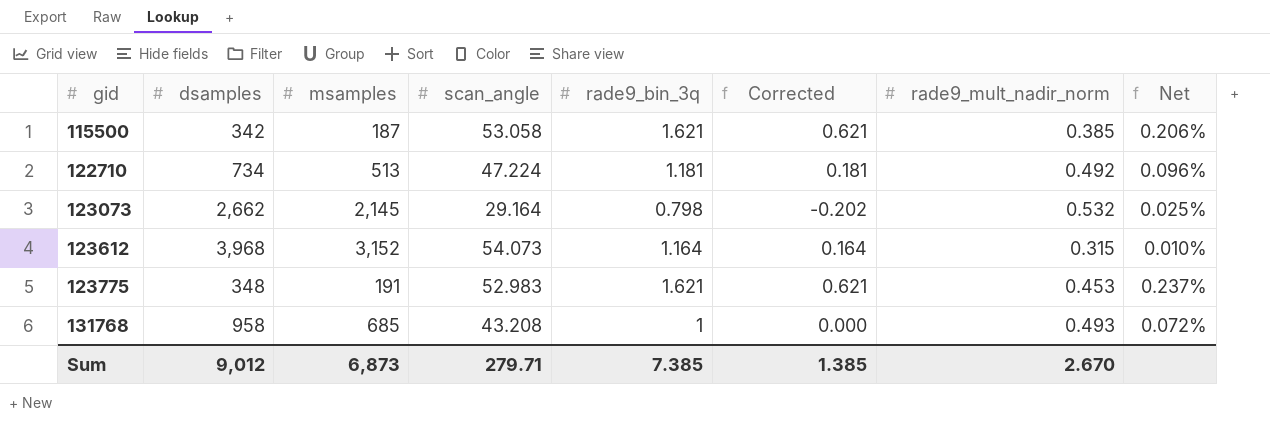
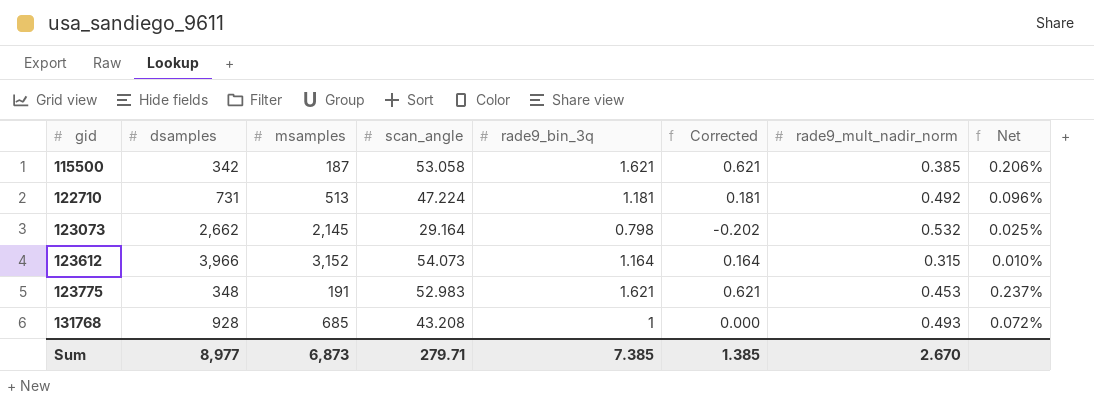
122710 | dsamples: 734 -> 731
123612 | dsamples: 3,968 -> 3,966
131768 | dsamples: 958 -> 928
Sum | dsamples: 9,012 -> 8,977

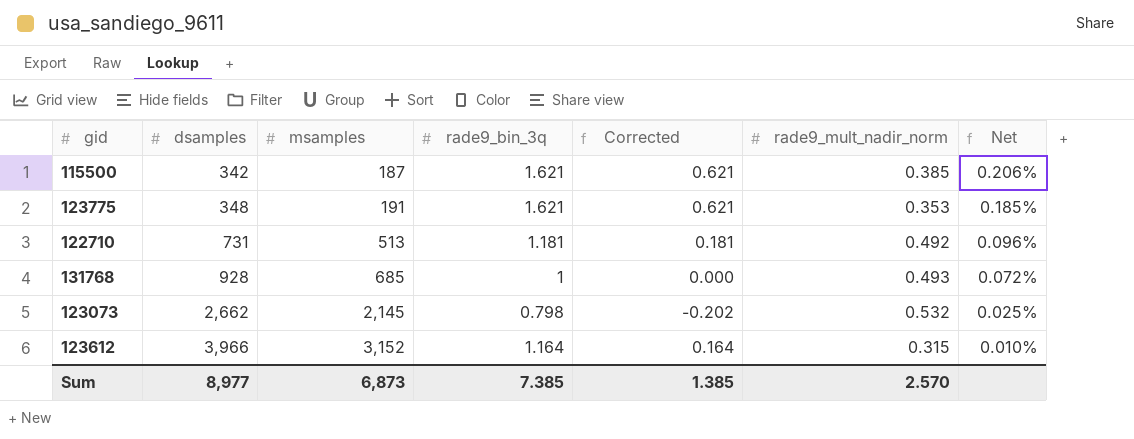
row order: gid ascending -> dsamples ascending
column scan_angle | position: 4 -> none
123775 | rade9_mult_nadir_norm: 0.453 -> 0.353
123775 | Net: 0.237% -> 0.185%
Sum | rade9_mult_nadir_norm: 2.670 -> 2.570

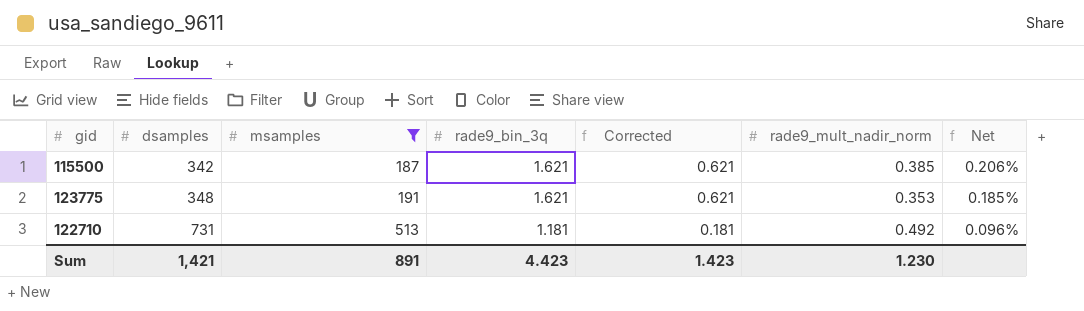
filter: none -> msamples <= 513
Sum | dsamples: 8,977 -> 1,421
Sum | msamples: 6,873 -> 891
Sum | rade9_bin_3q: 7.385 -> 4.423
Sum | Corrected: 1.385 -> 1.423
Sum | rade9_mult_nadir_norm: 2.570 -> 1.230

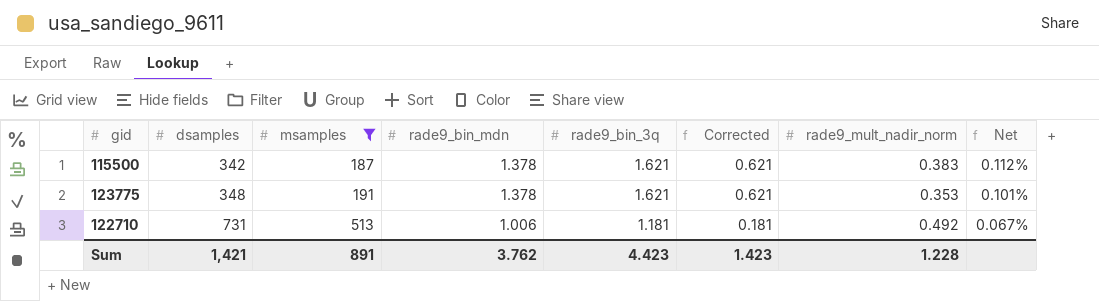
column rade9_bin_mdn | position: none -> 4
column Net | formula: [rade9_mult_nadir_norm] / [msamples] -> [rade9_mult_nadir_norm] / [dsamples]
115500 | rade9_mult_nadir_norm: 0.385 -> 0.383
Sum | rade9_mult_nadir_norm: 1.230 -> 1.228

